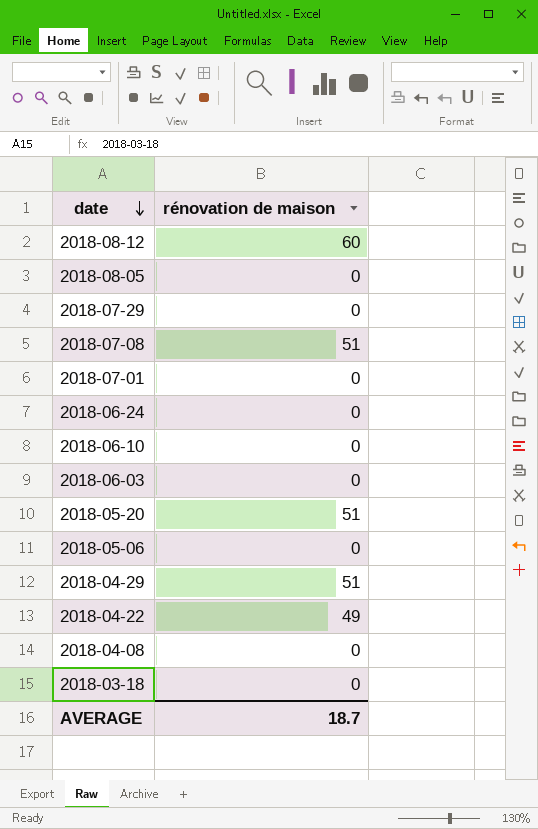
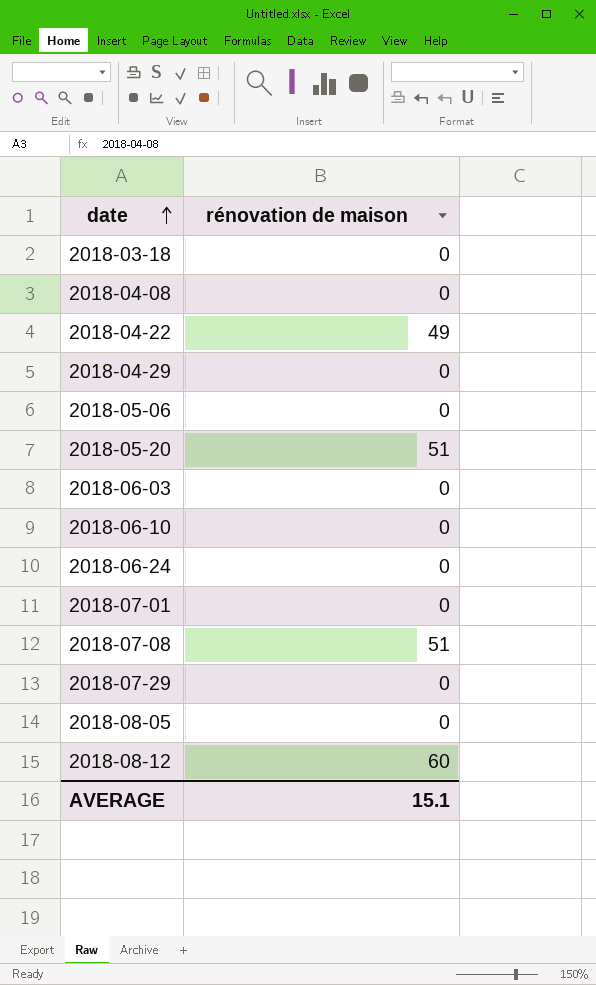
row order: date descending -> date ascending
2018-04-29 | rénovation de maison: 51 -> 0
AVERAGE | rénovation de maison: 18.7 -> 15.1

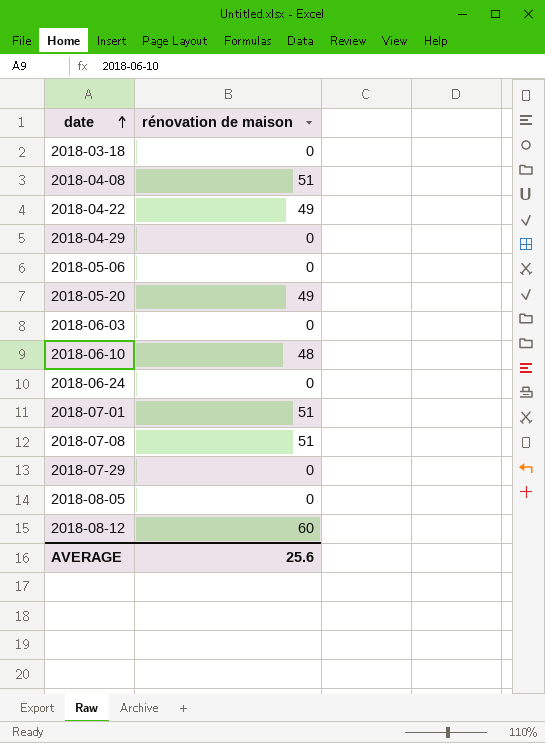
2018-04-08 | rénovation de maison: 0 -> 51
2018-05-20 | rénovation de maison: 51 -> 49
2018-06-10 | rénovation de maison: 0 -> 48
2018-07-01 | rénovation de maison: 0 -> 51
AVERAGE | rénovation de maison: 15.1 -> 25.6

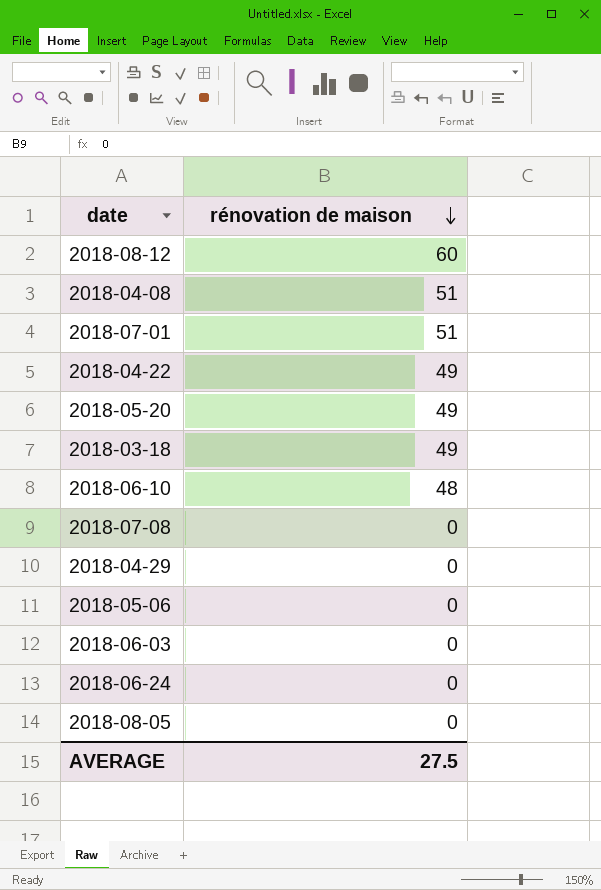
row order: date ascending -> rénovation de maison descending
row 2018-07-29: 0 -> none
2018-03-18 | rénovation de maison: 0 -> 49
2018-07-08 | rénovation de maison: 51 -> 0
AVERAGE | rénovation de maison: 25.6 -> 27.5

